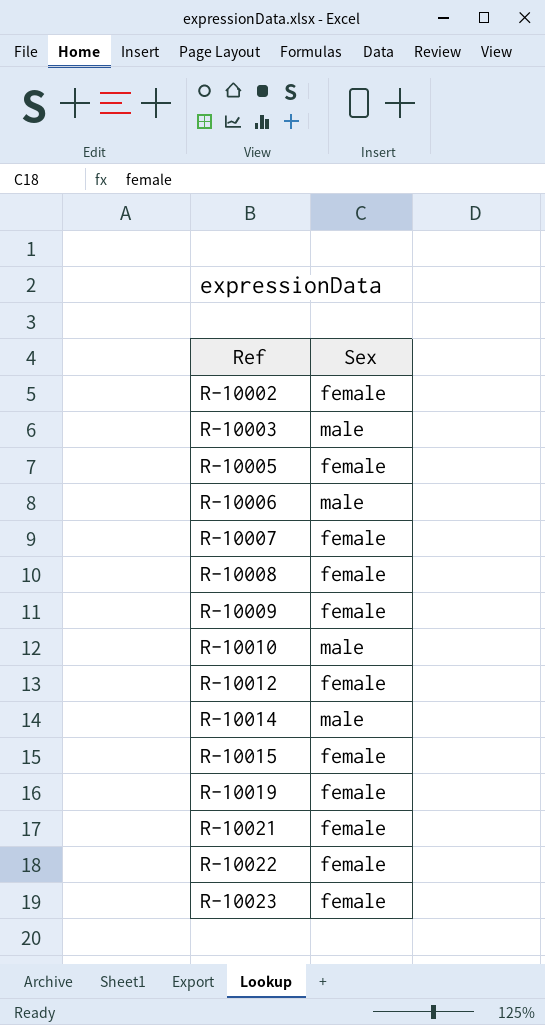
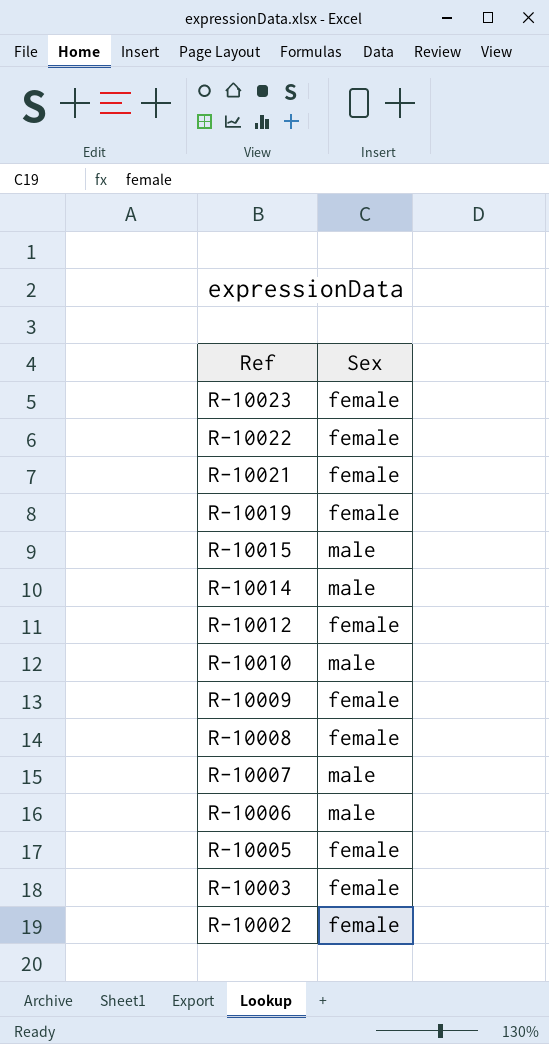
row order: Ref ascending -> Ref descending
R-10015 | Sex: female -> male
R-10007 | Sex: female -> male
R-10003 | Sex: male -> female

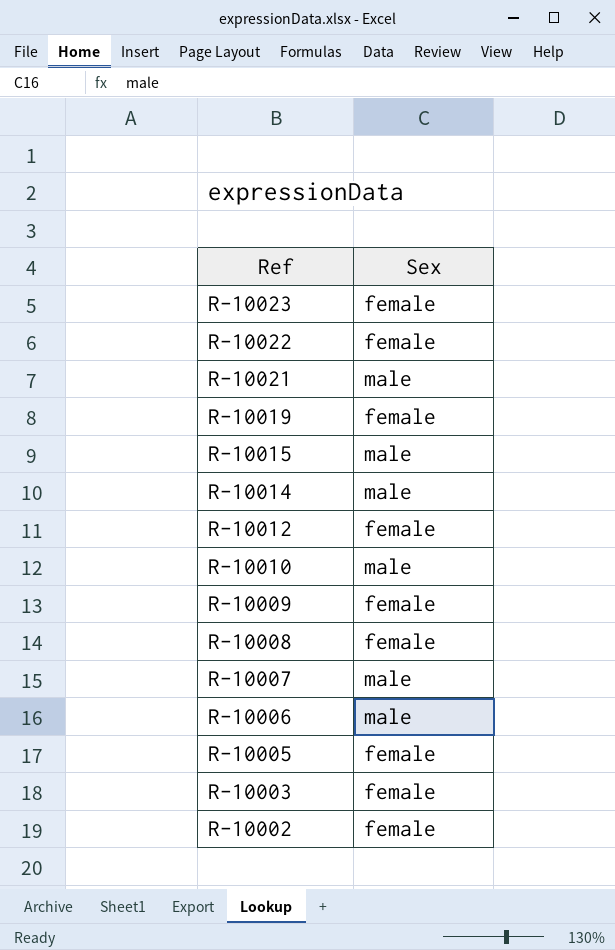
R-10021 | Sex: female -> male

